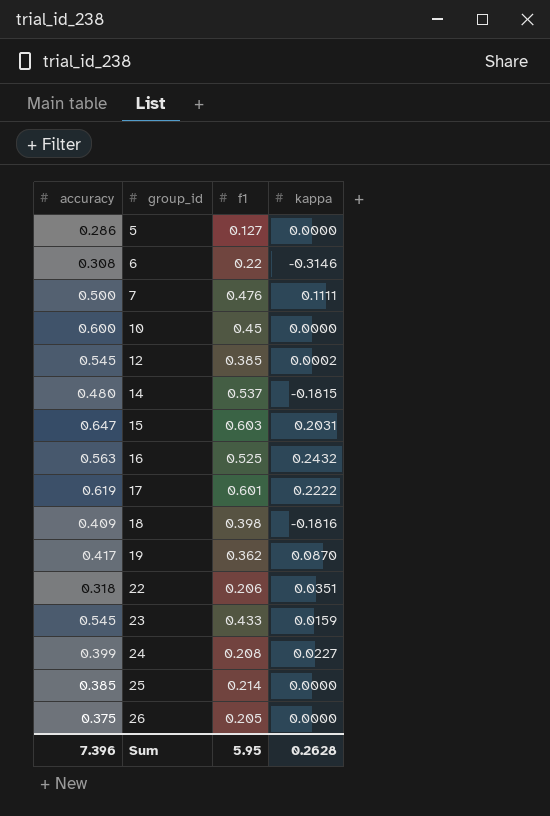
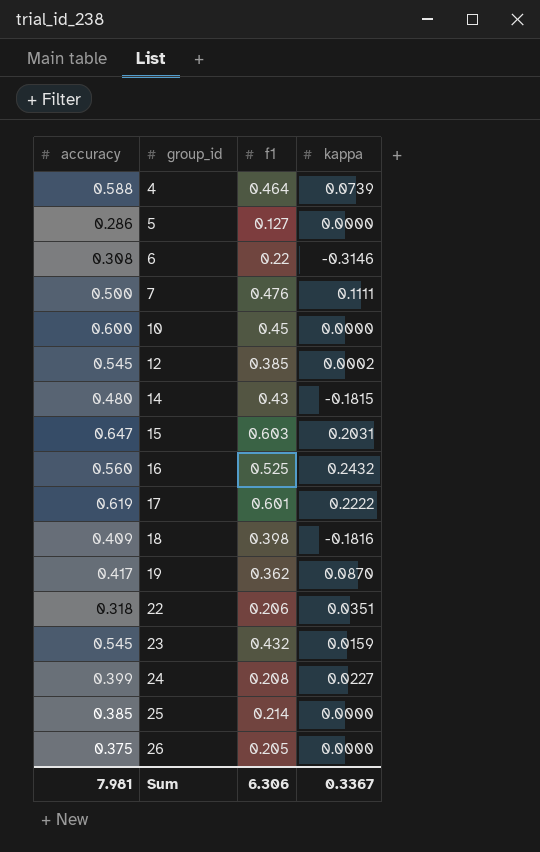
row 4: none -> 0.588 | 0.464 | 0.0739
14 | f1: 0.537 -> 0.43
16 | accuracy: 0.563 -> 0.560
23 | f1: 0.433 -> 0.432
Sum | accuracy: 7.396 -> 7.981
Sum | f1: 5.95 -> 6.306
Sum | kappa: 0.2628 -> 0.3367

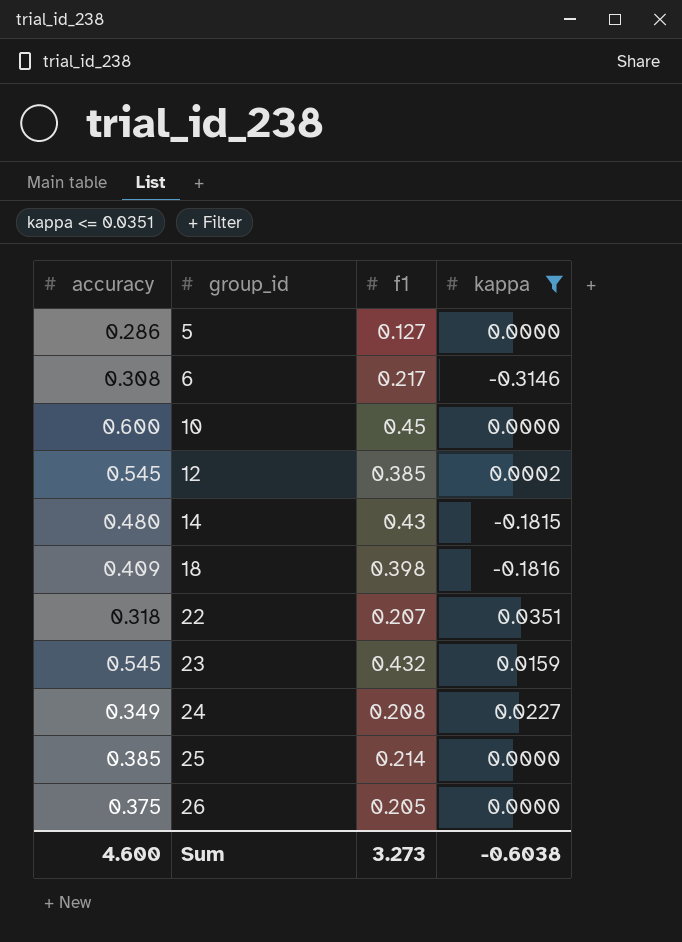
filter: none -> kappa <= 0.0351
6 | f1: 0.22 -> 0.217
22 | f1: 0.206 -> 0.207
24 | accuracy: 0.399 -> 0.349
Sum | accuracy: 7.981 -> 4.600
Sum | f1: 6.306 -> 3.273
Sum | kappa: 0.3367 -> -0.6038

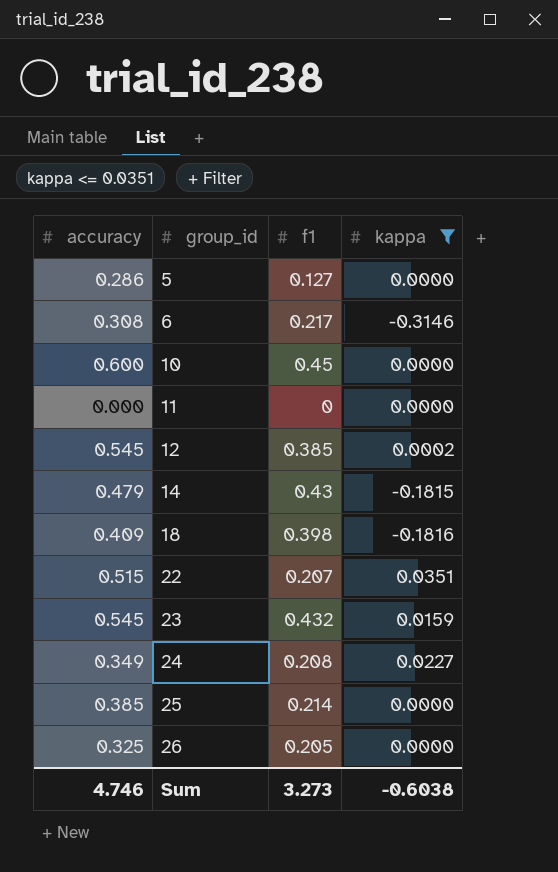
row 11: none -> 0.000 | 0 | 0.0000
14 | accuracy: 0.480 -> 0.479
22 | accuracy: 0.318 -> 0.515
26 | accuracy: 0.375 -> 0.325
Sum | accuracy: 4.600 -> 4.746

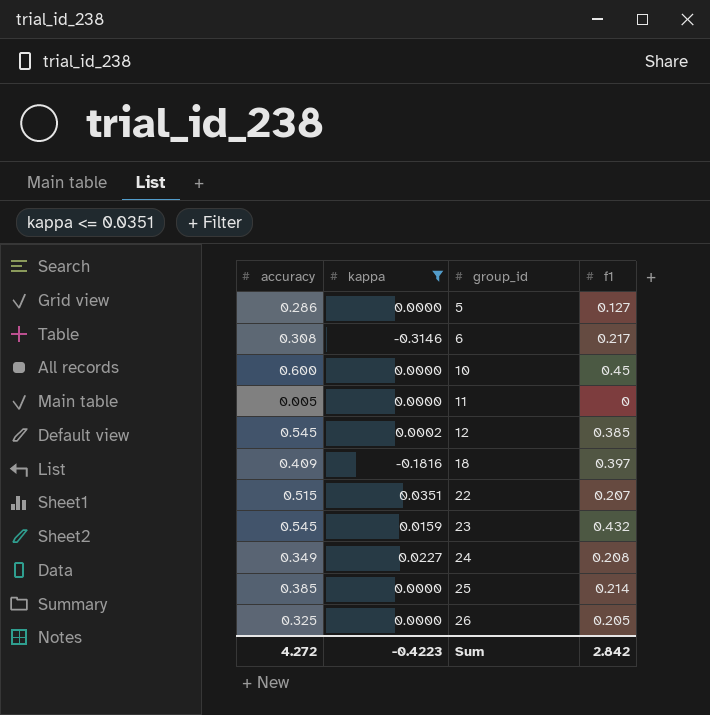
column kappa | position: 4 -> 2
row 14: 0.479 | 0.43 | -0.1815 -> none
11 | accuracy: 0.000 -> 0.005
18 | f1: 0.398 -> 0.397
Sum | accuracy: 4.746 -> 4.272
Sum | kappa: -0.6038 -> -0.4223
Sum | f1: 3.273 -> 2.842

